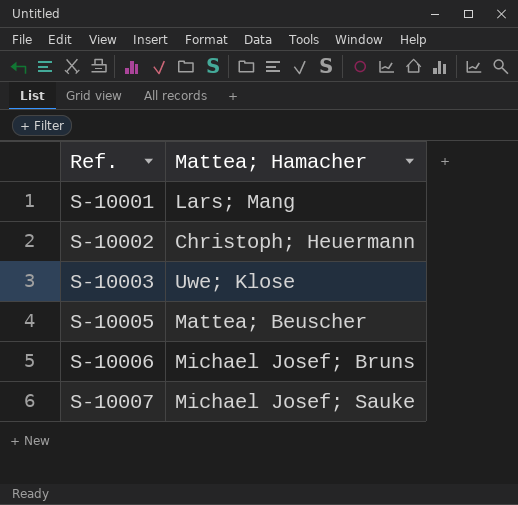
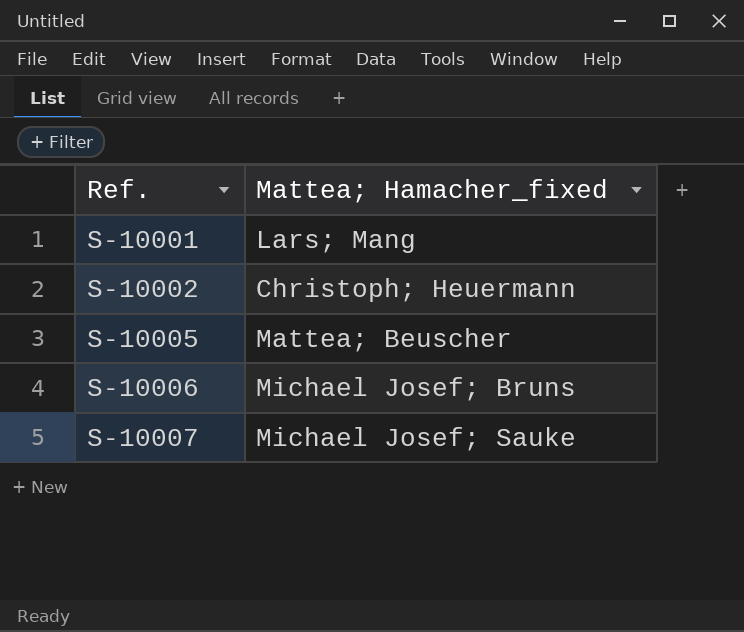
column name: Mattea; Hamacher -> Mattea; Hamacher_fixed
row S-10003: Uwe; Klose -> none

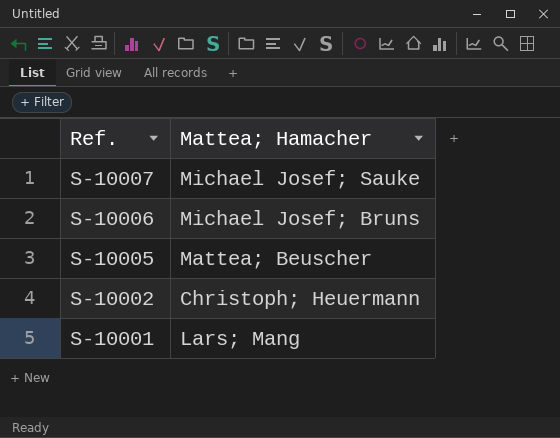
row order: Ref. ascending -> Ref. descending
column name: Mattea; Hamacher_fixed -> Mattea; Hamacher

